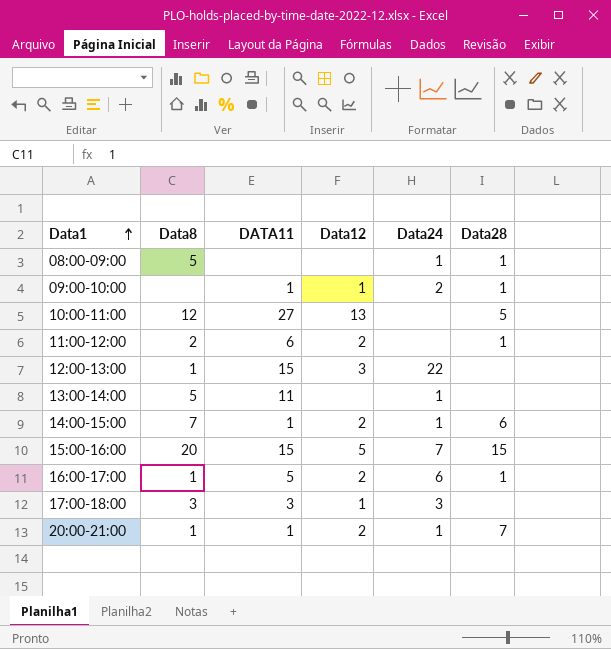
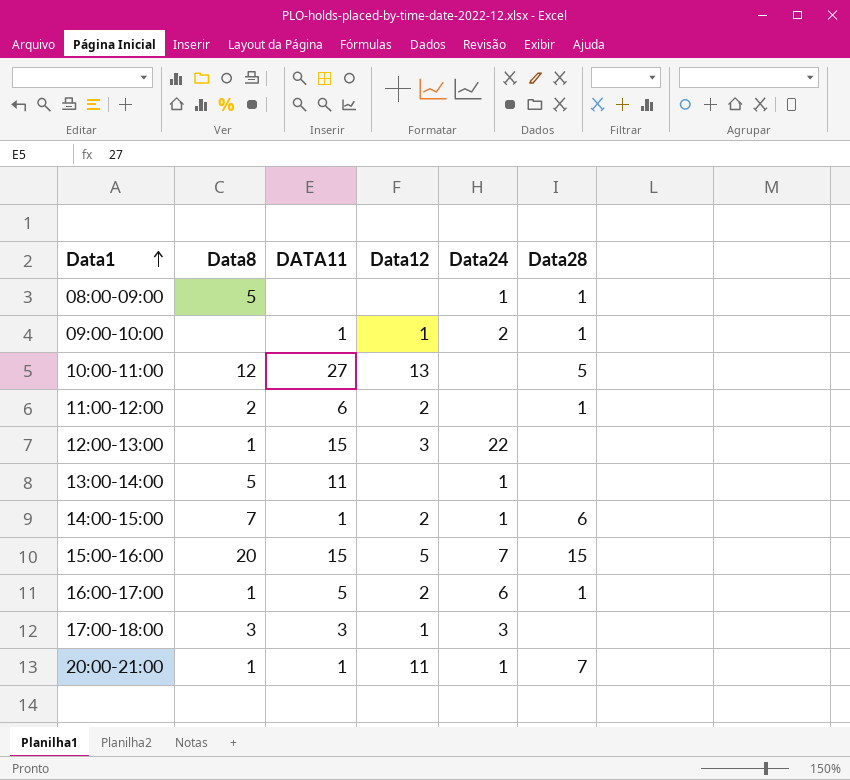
20:00-21:00 | Data12: 2 -> 11

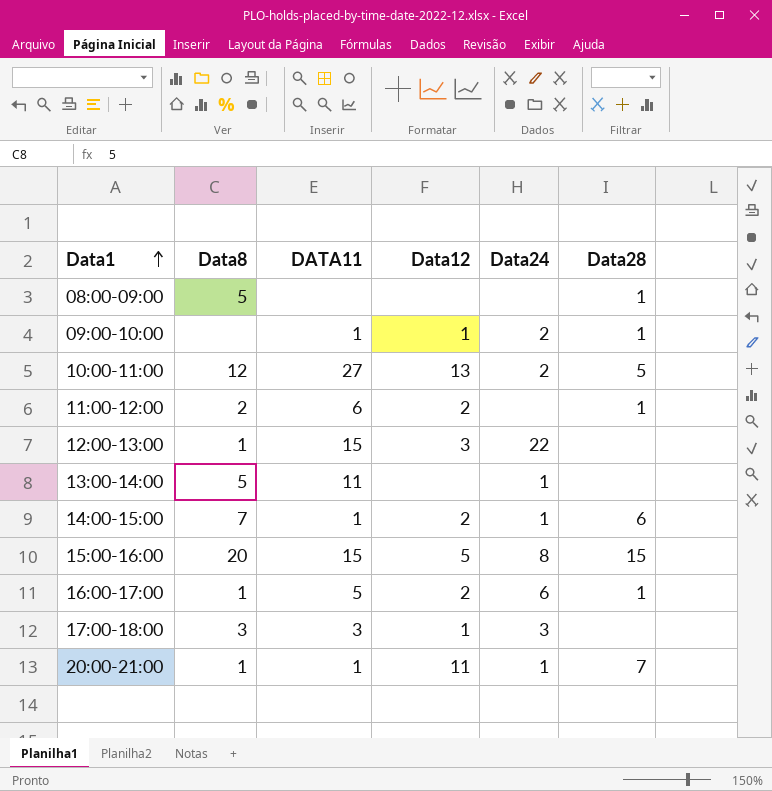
08:00-09:00 | Data24: 1 -> none
10:00-11:00 | Data24: none -> 2
15:00-16:00 | Data24: 7 -> 8

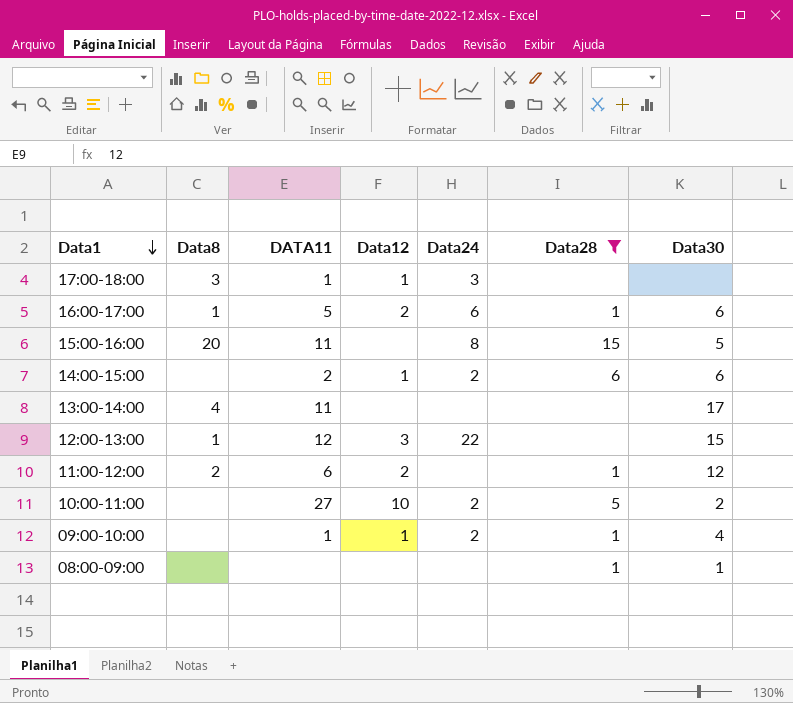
filter: none -> Data28 != 7
row order: Data1 ascending -> Data1 descending
column Data30 | position: none -> 7
17:00-18:00 | DATA11: 3 -> 1
15:00-16:00 | DATA11: 15 -> 11
15:00-16:00 | Data12: 5 -> none
14:00-15:00 | Data8: 7 -> none
14:00-15:00 | DATA11: 1 -> 2
14:00-15:00 | Data12: 2 -> 1
14:00-15:00 | Data24: 1 -> 2
13:00-14:00 | Data8: 5 -> 4
13:00-14:00 | Data24: 1 -> none
12:00-13:00 | DATA11: 15 -> 12
10:00-11:00 | Data8: 12 -> none
10:00-11:00 | Data12: 13 -> 10
08:00-09:00 | Data8: 5 -> none

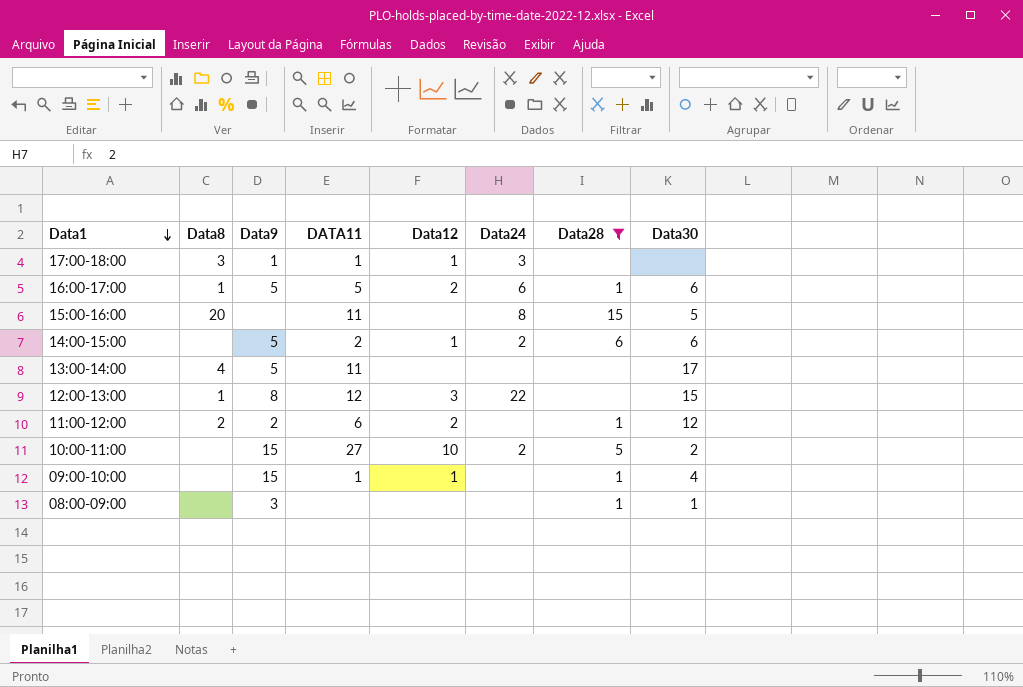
column Data9 | position: none -> 3
09:00-10:00 | Data24: 2 -> none

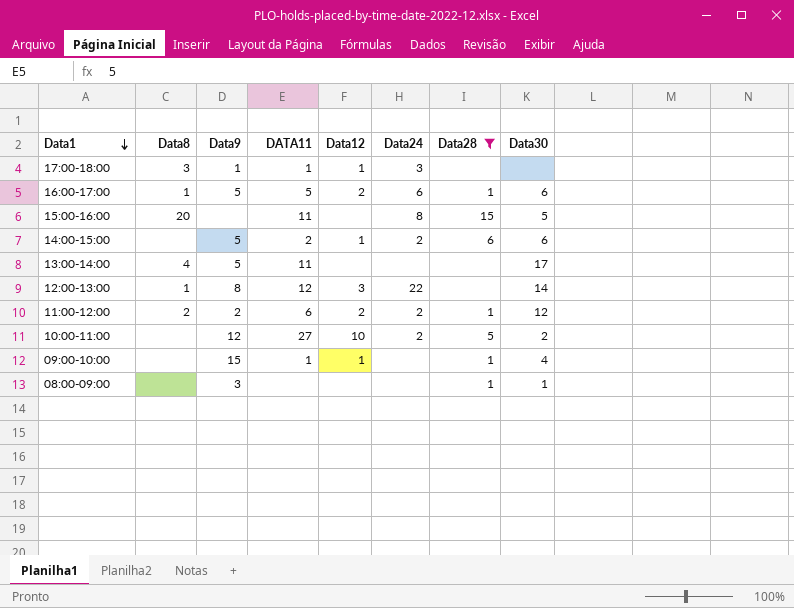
12:00-13:00 | Data30: 15 -> 14
11:00-12:00 | Data24: none -> 2
10:00-11:00 | Data9: 15 -> 12

